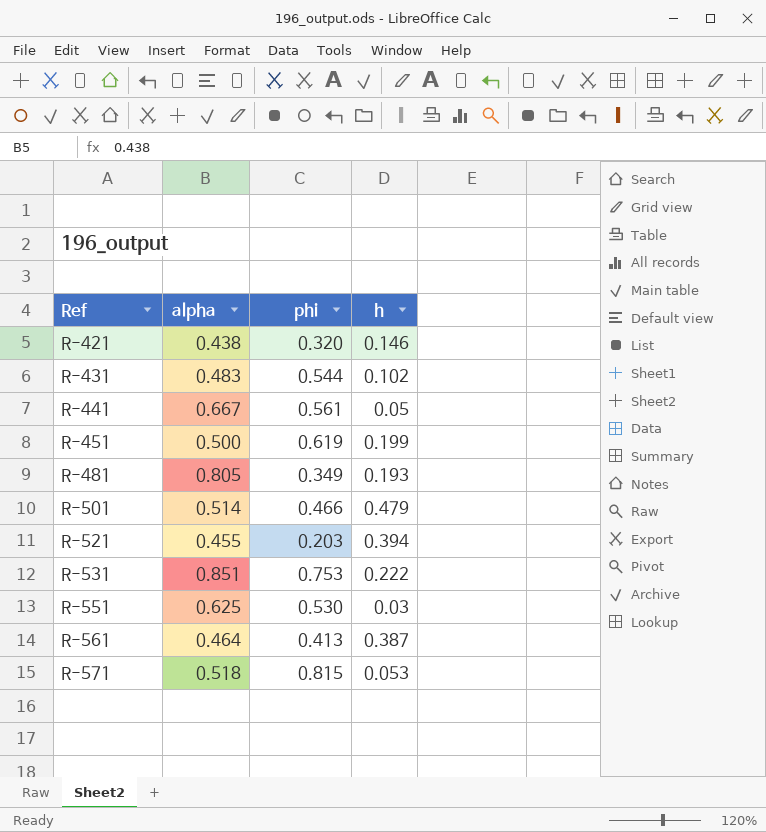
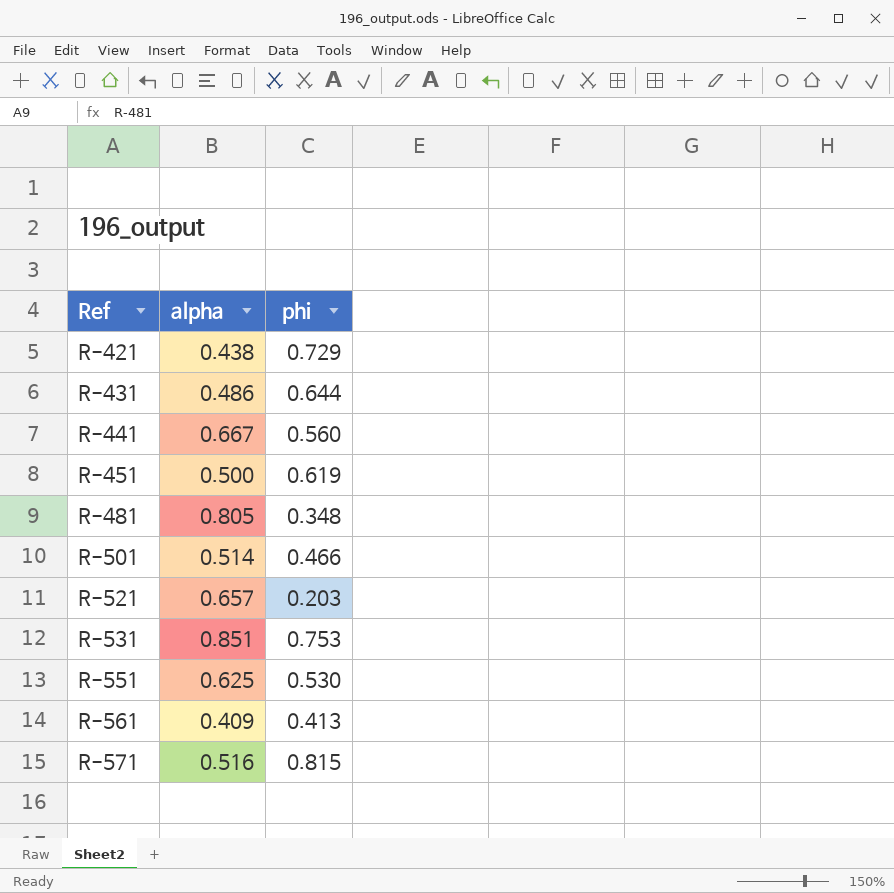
column h | position: 4 -> none
R-421 | phi: 0.320 -> 0.729
R-431 | alpha: 0.483 -> 0.486
R-431 | phi: 0.544 -> 0.644
R-441 | phi: 0.561 -> 0.560
R-481 | phi: 0.349 -> 0.348
R-521 | alpha: 0.455 -> 0.657
R-561 | alpha: 0.464 -> 0.409
R-571 | alpha: 0.518 -> 0.516

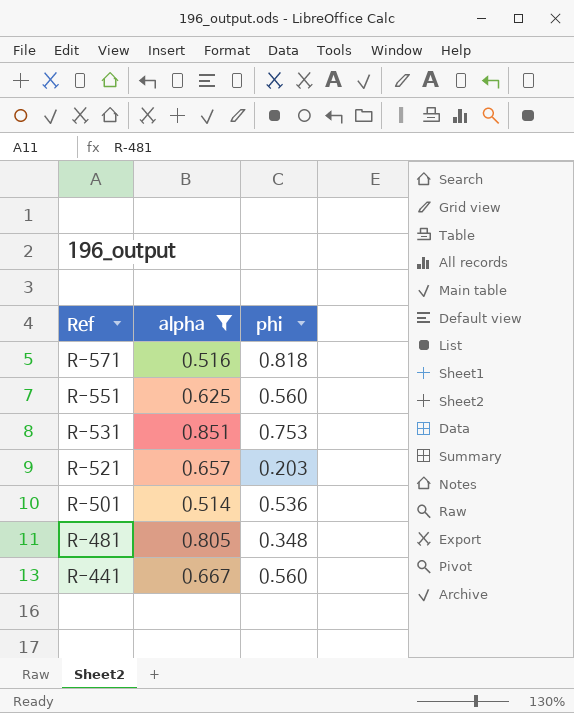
filter: none -> alpha >= 0.514
row order: Ref ascending -> Ref descending
R-571 | phi: 0.815 -> 0.818
R-551 | phi: 0.530 -> 0.560
R-501 | phi: 0.466 -> 0.536

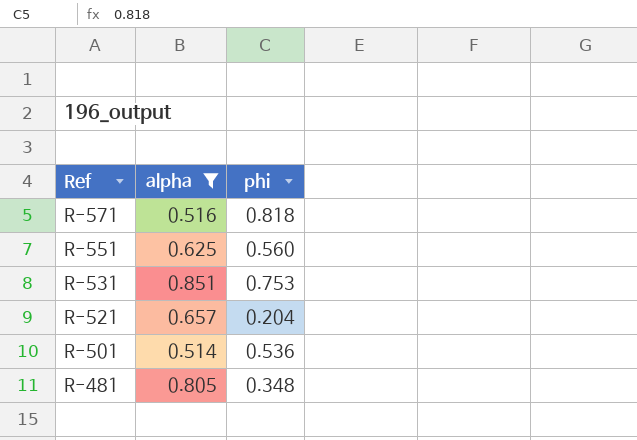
row R-441: 0.667 | 0.560 -> none
R-521 | phi: 0.203 -> 0.204

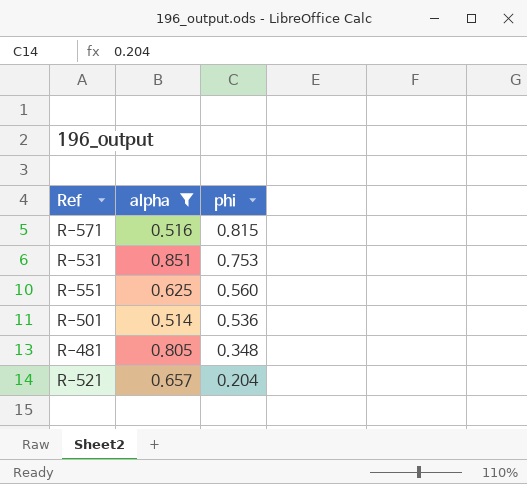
row order: Ref descending -> phi descending
R-571 | phi: 0.818 -> 0.815

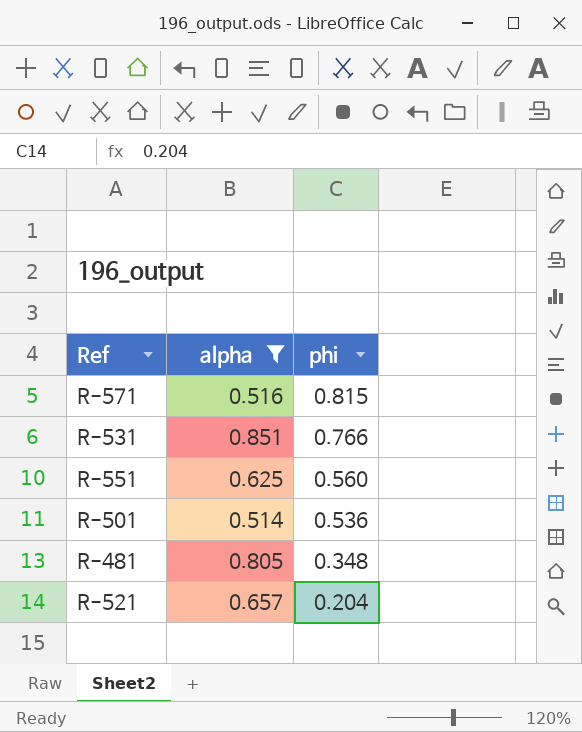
R-531 | phi: 0.753 -> 0.766

